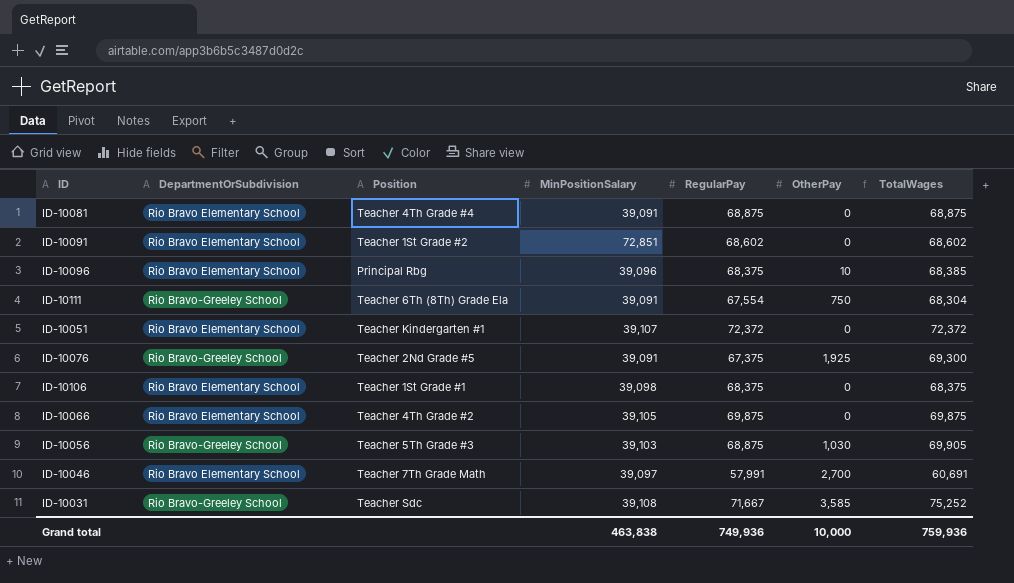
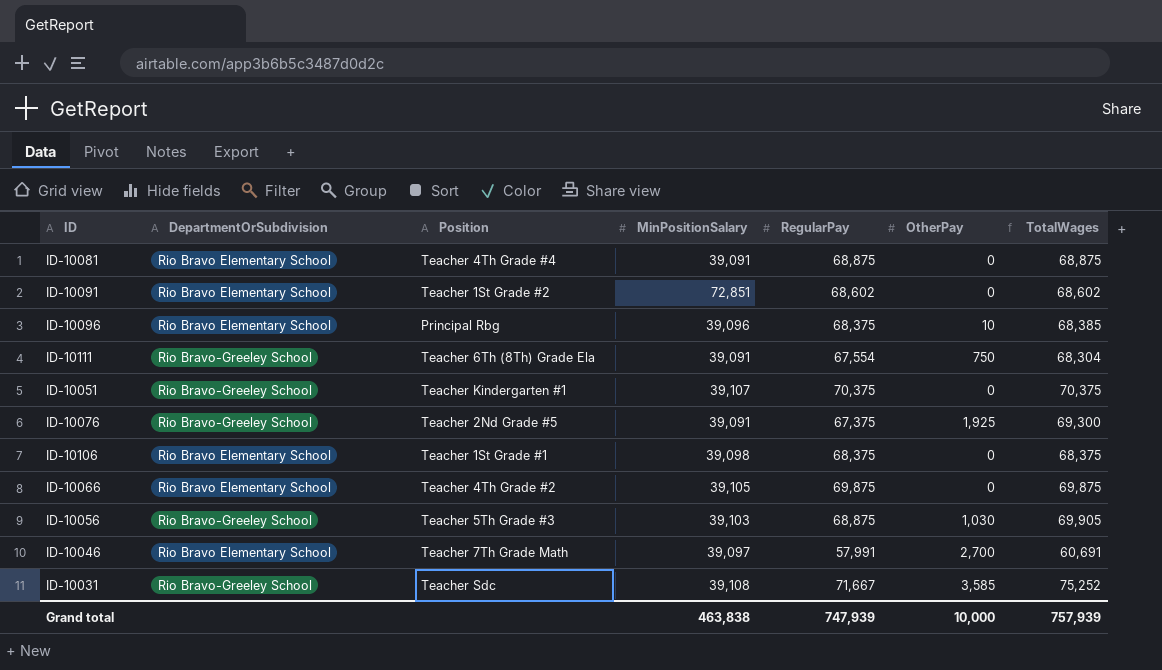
ID-10051 | DepartmentOrSubdivision: Rio Bravo Elementary School -> Rio Bravo-Greeley School
ID-10051 | RegularPay: 72,372 -> 70,375
ID-10051 | TotalWages: 72,372 -> 70,375
Grand total | RegularPay: 749,936 -> 747,939
Grand total | TotalWages: 759,936 -> 757,939

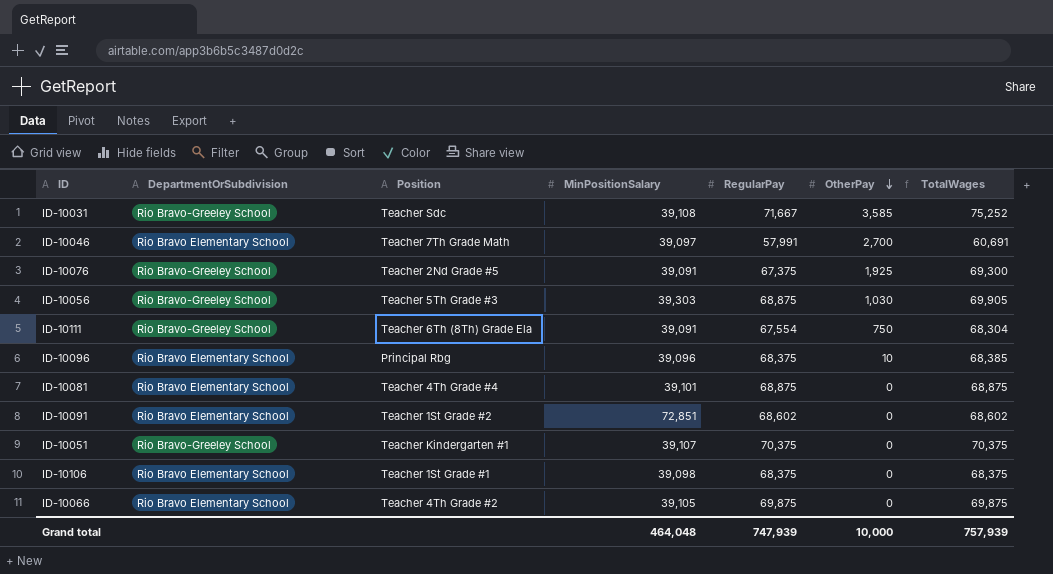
row order: none -> OtherPay descending
ID-10056 | MinPositionSalary: 39,103 -> 39,303
ID-10081 | MinPositionSalary: 39,091 -> 39,101
Grand total | MinPositionSalary: 463,838 -> 464,048

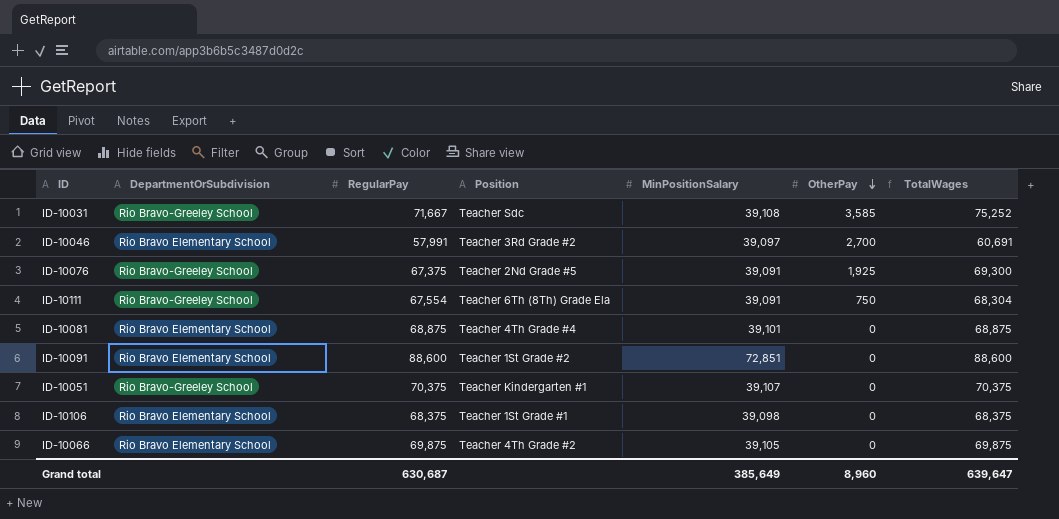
column RegularPay | position: 5 -> 3
row ID-10056: Rio Bravo-Greeley School | Teacher 5Th Grade #3 | 39,303 | 68,875 | 1,030 | 69,905 -> none
row ID-10096: Rio Bravo Elementary School | Principal Rbg | 39,096 | 68,375 | 10 | 68,385 -> none
ID-10046 | Position: Teacher 7Th Grade Math -> Teacher 3Rd Grade #2
ID-10091 | RegularPay: 68,602 -> 88,600
ID-10091 | TotalWages: 68,602 -> 88,600
Grand total | RegularPay: 747,939 -> 630,687
Grand total | MinPositionSalary: 464,048 -> 385,649
Grand total | OtherPay: 10,000 -> 8,960
Grand total | TotalWages: 757,939 -> 639,647

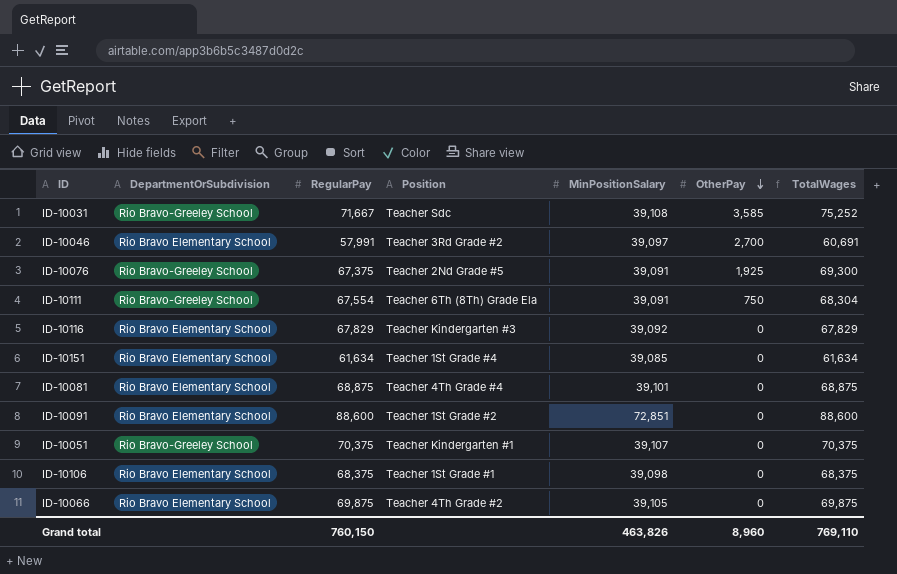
row ID-10116: none -> Rio Bravo Elementary School | 67,829 | Teacher Kindergarten #3 | 39,092 | 0 | 67,829
row ID-10151: none -> Rio Bravo Elementary School | 61,634 | Teacher 1St Grade #4 | 39,085 | 0 | 61,634
Grand total | RegularPay: 630,687 -> 760,150
Grand total | MinPositionSalary: 385,649 -> 463,826
Grand total | TotalWages: 639,647 -> 769,110

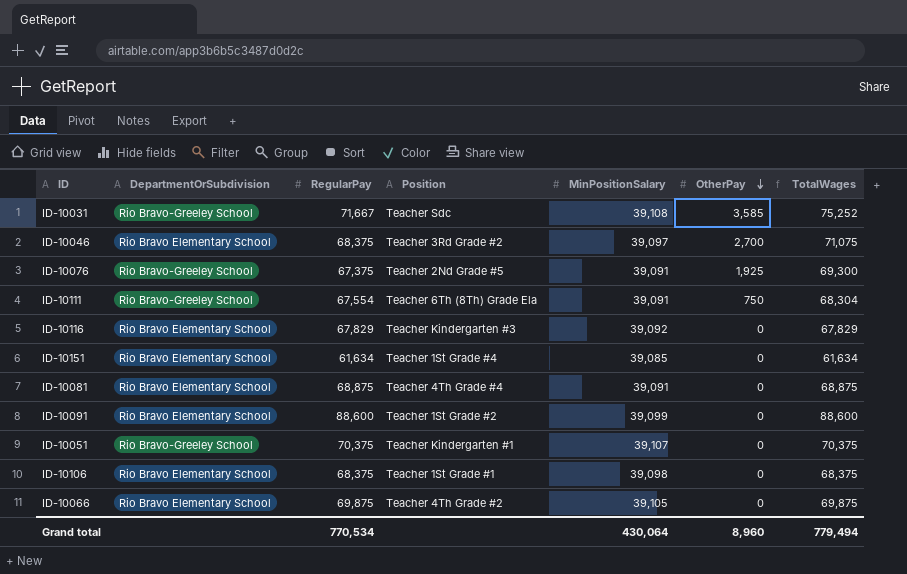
ID-10046 | RegularPay: 57,991 -> 68,375
ID-10046 | TotalWages: 60,691 -> 71,075
ID-10081 | MinPositionSalary: 39,101 -> 39,091
ID-10091 | MinPositionSalary: 72,851 -> 39,099
Grand total | RegularPay: 760,150 -> 770,534
Grand total | MinPositionSalary: 463,826 -> 430,064
Grand total | TotalWages: 769,110 -> 779,494

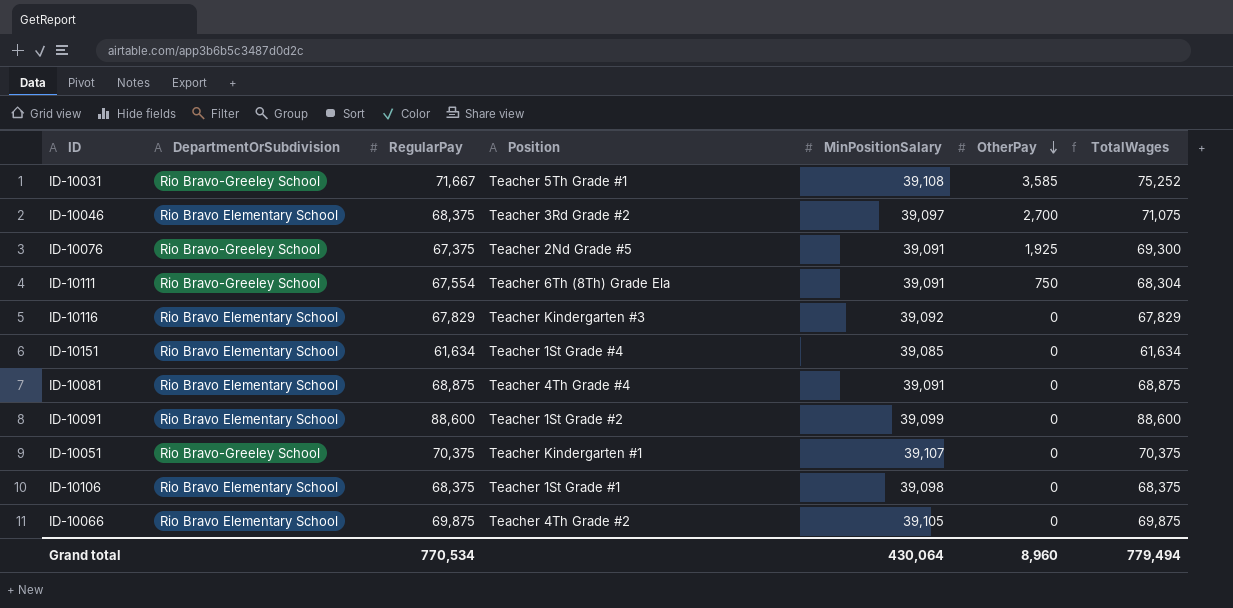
ID-10031 | Position: Teacher Sdc -> Teacher 5Th Grade #1

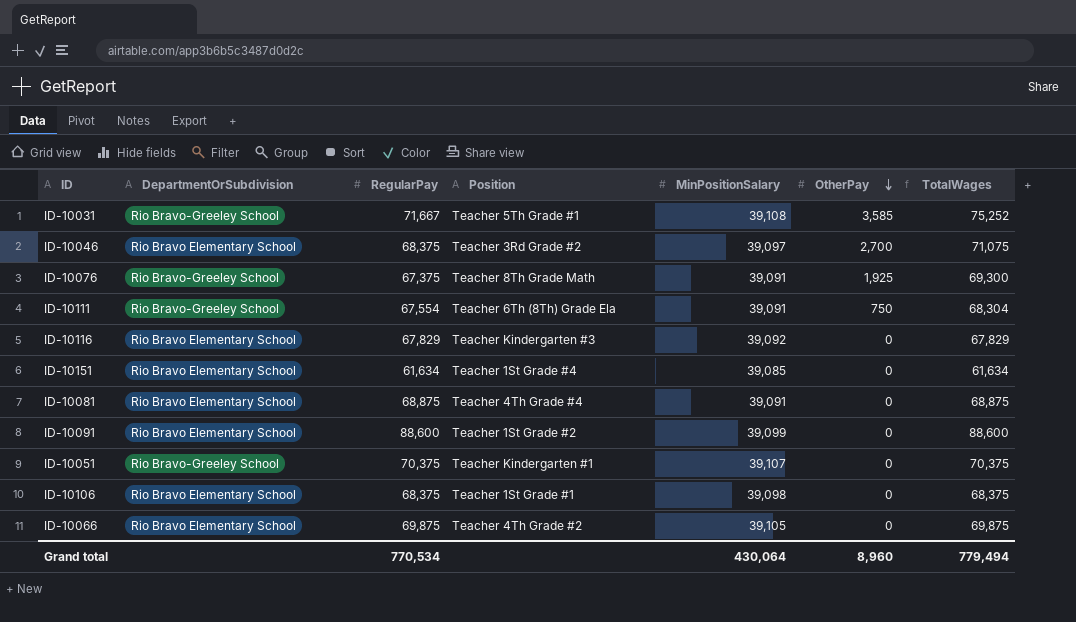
ID-10076 | Position: Teacher 2Nd Grade #5 -> Teacher 8Th Grade Math

